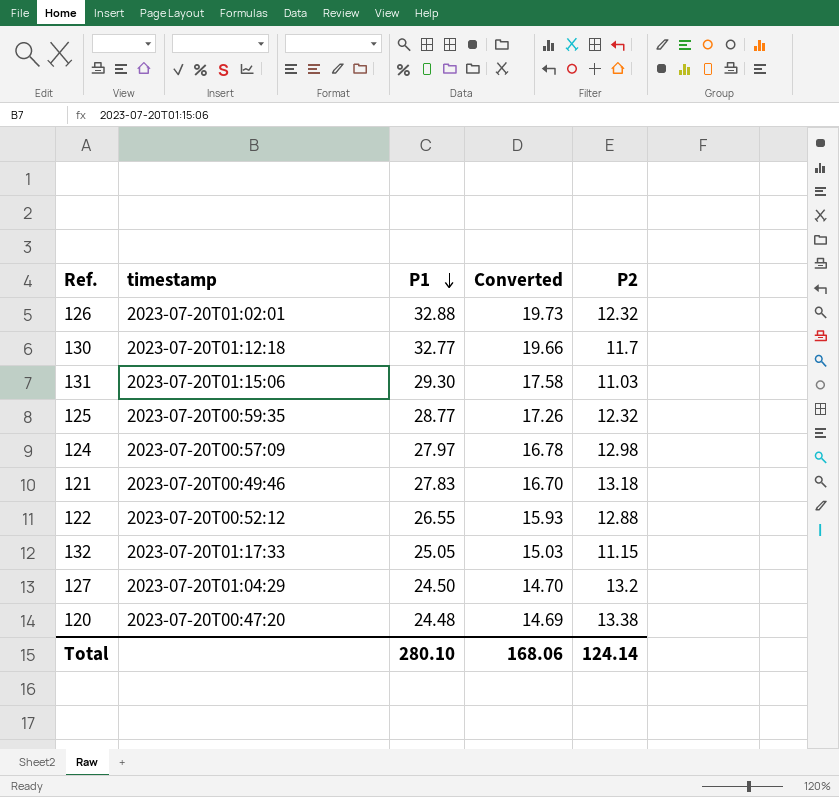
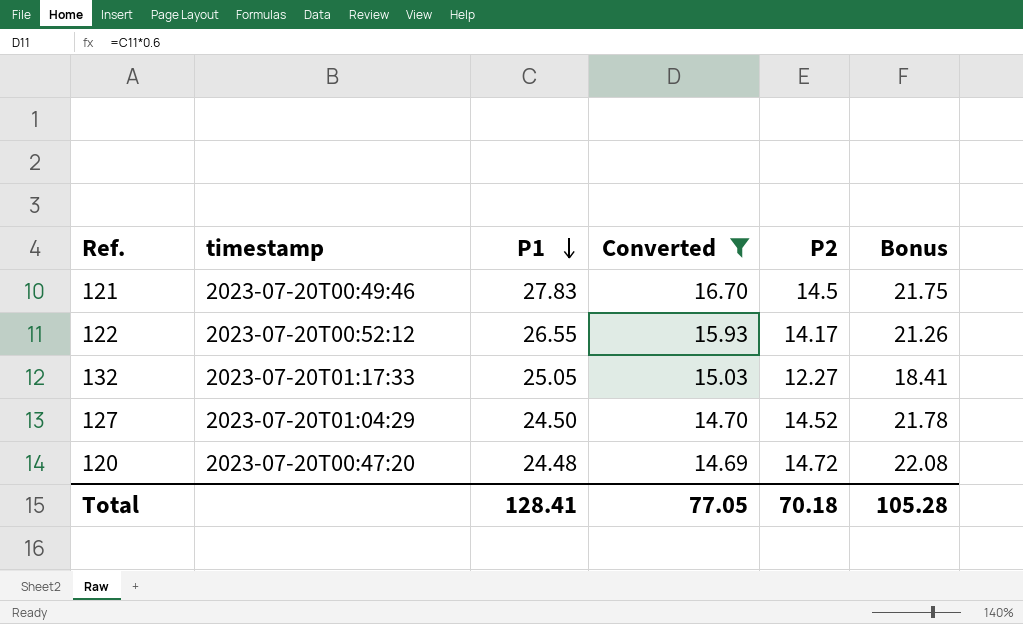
filter: none -> Converted <= 16.70
column Bonus | formula: none -> [P2] * 1.5
121 | P2: 13.18 -> 14.5
122 | P2: 12.88 -> 14.17
132 | P2: 11.15 -> 12.27
127 | P2: 13.2 -> 14.52
120 | P2: 13.38 -> 14.72
Total | P1: 280.10 -> 128.41
Total | Converted: 168.06 -> 77.05
Total | P2: 124.14 -> 70.18

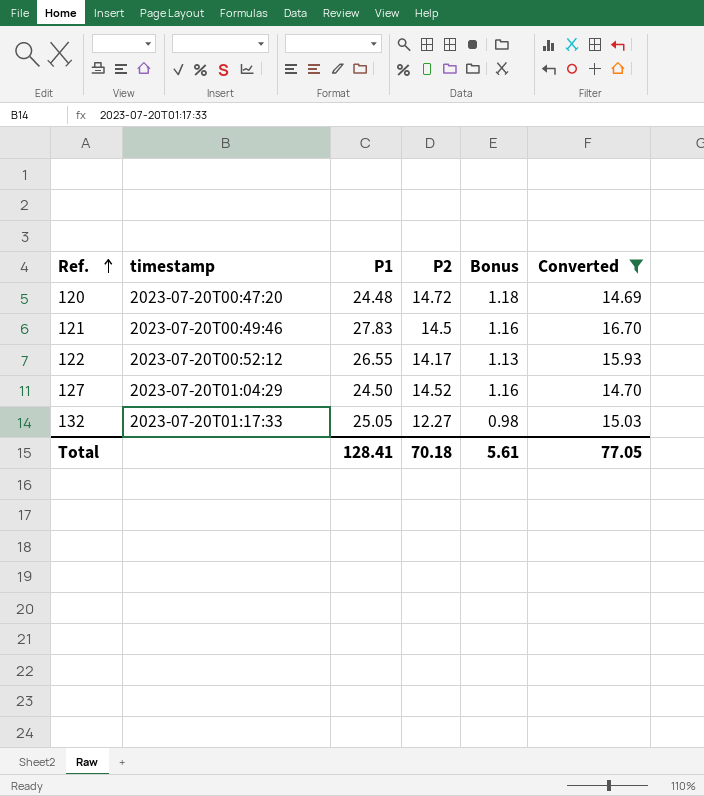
row order: P1 descending -> Ref. ascending
column Bonus | formula: [P2] * 1.5 -> [P2] * 0.08
column Converted | position: 4 -> 6
Total | Bonus: 105.28 -> 5.61

